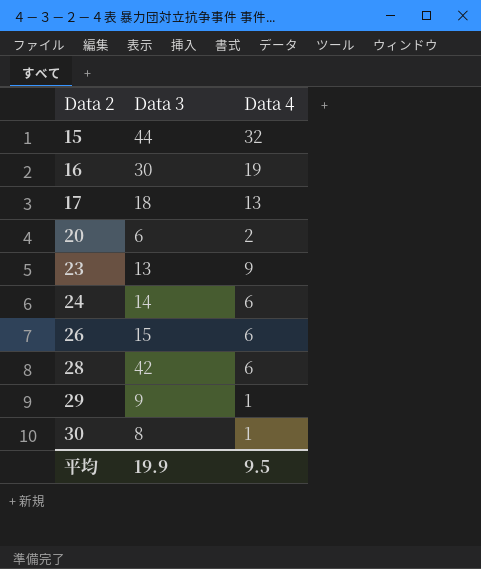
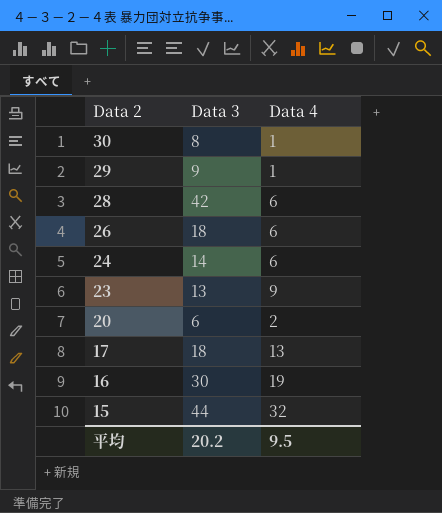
row order: Data 2 ascending -> Data 2 descending
26 | Data 3: 15 -> 18
平均 | Data 3: 19.9 -> 20.2

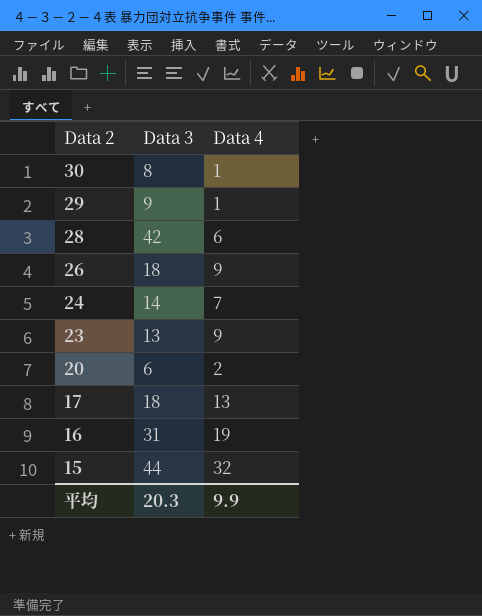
26 | Data 4: 6 -> 9
24 | Data 4: 6 -> 7
16 | Data 3: 30 -> 31
平均 | Data 3: 20.2 -> 20.3
平均 | Data 4: 9.5 -> 9.9

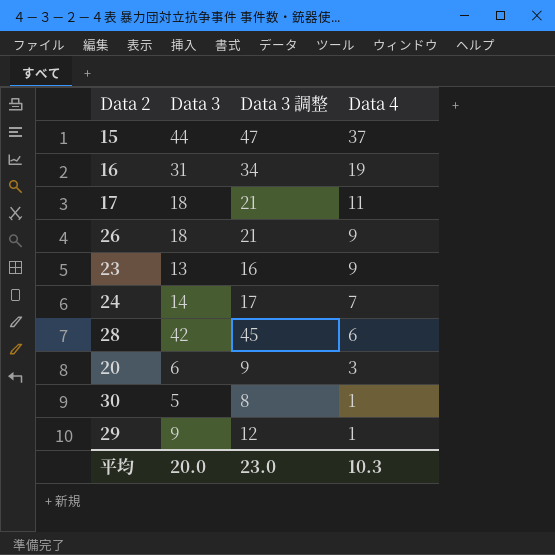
row order: Data 2 descending -> Data 4 descending
column Data 3 調整 | formula: none -> [Data 3] + 3
15 | Data 4: 32 -> 37
17 | Data 4: 13 -> 11
20 | Data 4: 2 -> 3
30 | Data 3: 8 -> 5
平均 | Data 3: 20.3 -> 20.0
平均 | Data 4: 9.9 -> 10.3

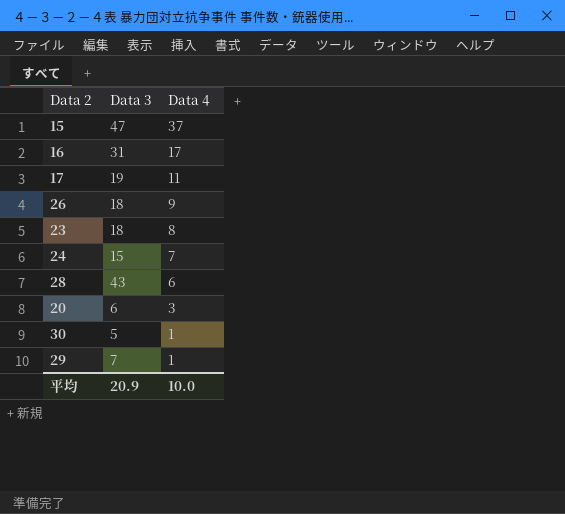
column Data 3 調整 | formula: [Data 3] + 3 -> none
15 | Data 3: 44 -> 47
16 | Data 4: 19 -> 17
17 | Data 3: 18 -> 19
23 | Data 3: 13 -> 18
23 | Data 4: 9 -> 8
24 | Data 3: 14 -> 15
28 | Data 3: 42 -> 43
29 | Data 3: 9 -> 7
平均 | Data 3: 20.0 -> 20.9
平均 | Data 4: 10.3 -> 10.0

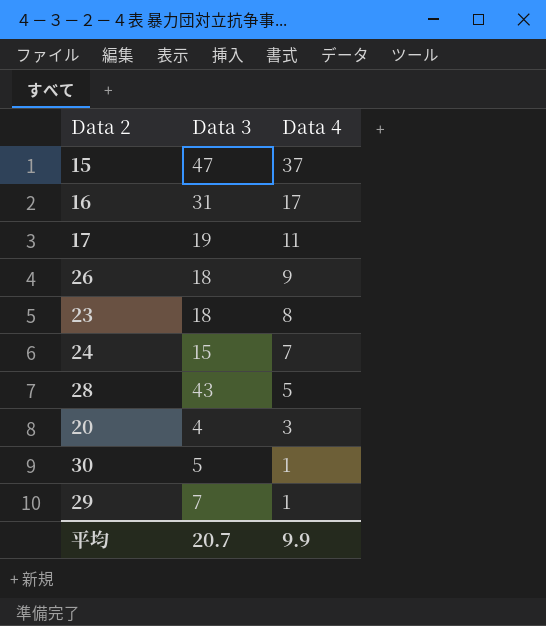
28 | Data 4: 6 -> 5
20 | Data 3: 6 -> 4
平均 | Data 3: 20.9 -> 20.7
平均 | Data 4: 10.0 -> 9.9

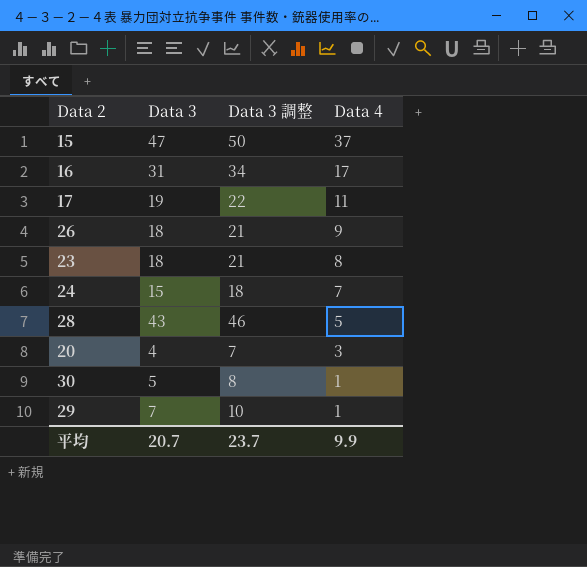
column Data 3 調整 | formula: none -> [Data 3] + 3

